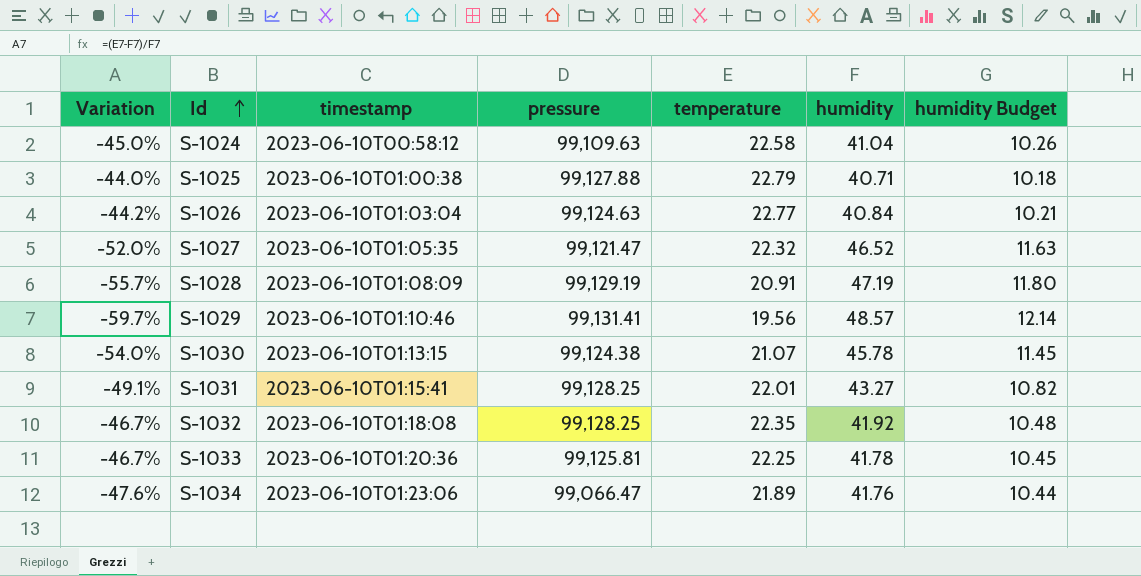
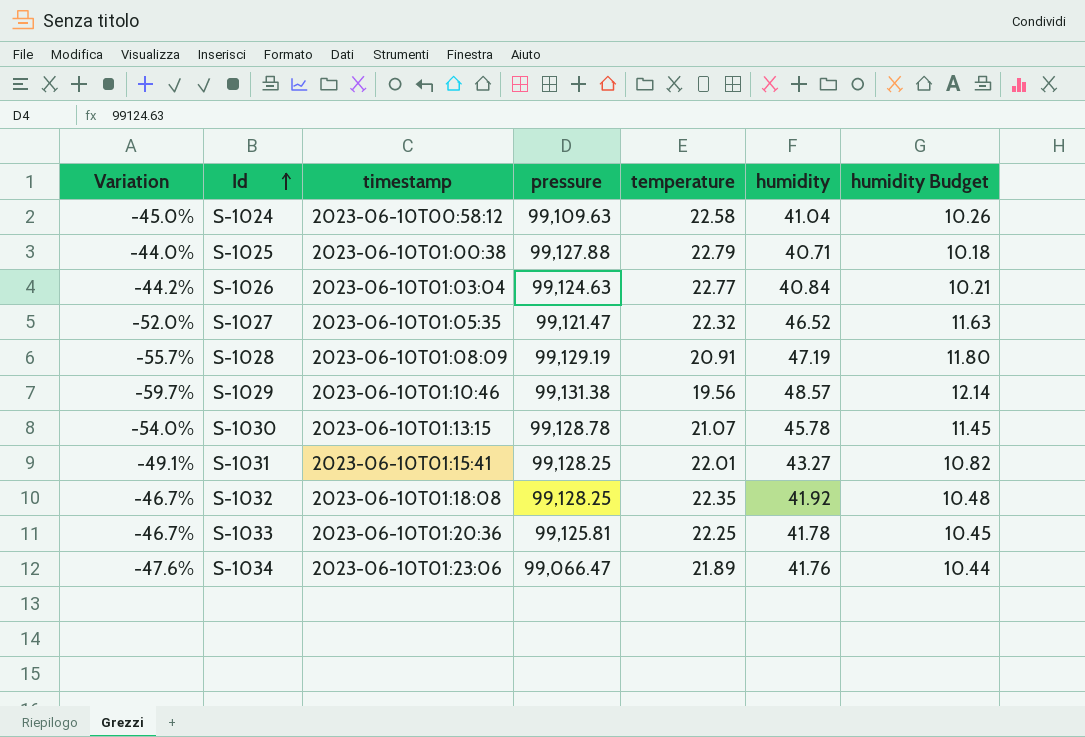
S-1029 | pressure: 99,131.41 -> 99,131.38
S-1030 | pressure: 99,124.38 -> 99,128.78

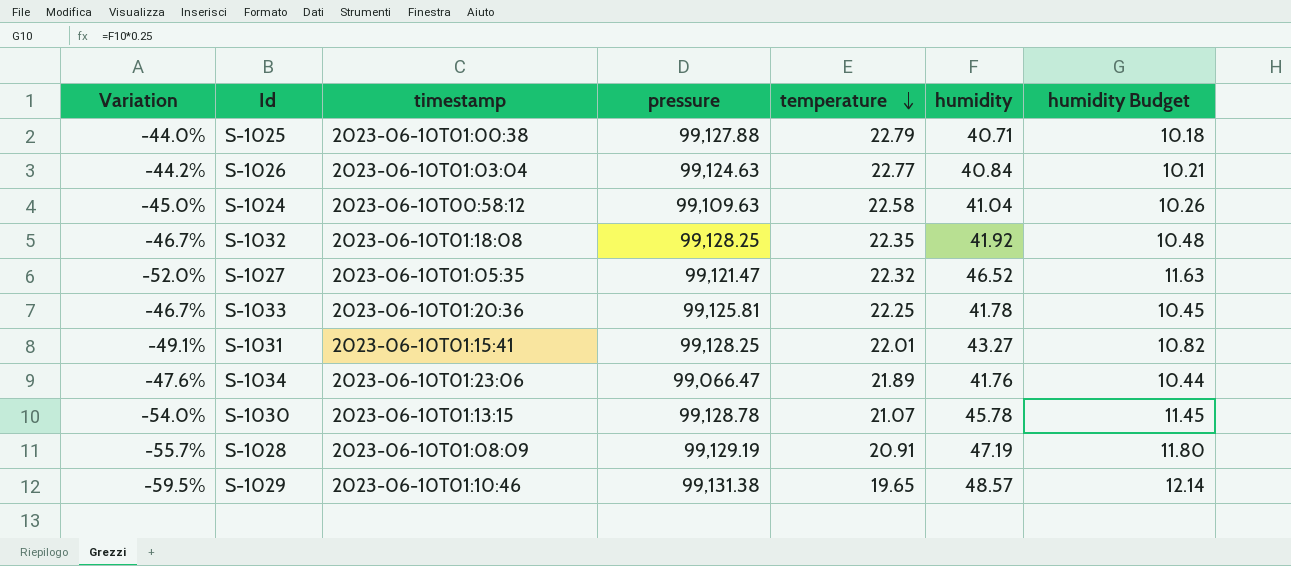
row order: Id ascending -> temperature descending
S-1029 | Variation: -59.7% -> -59.5%
S-1029 | temperature: 19.56 -> 19.65

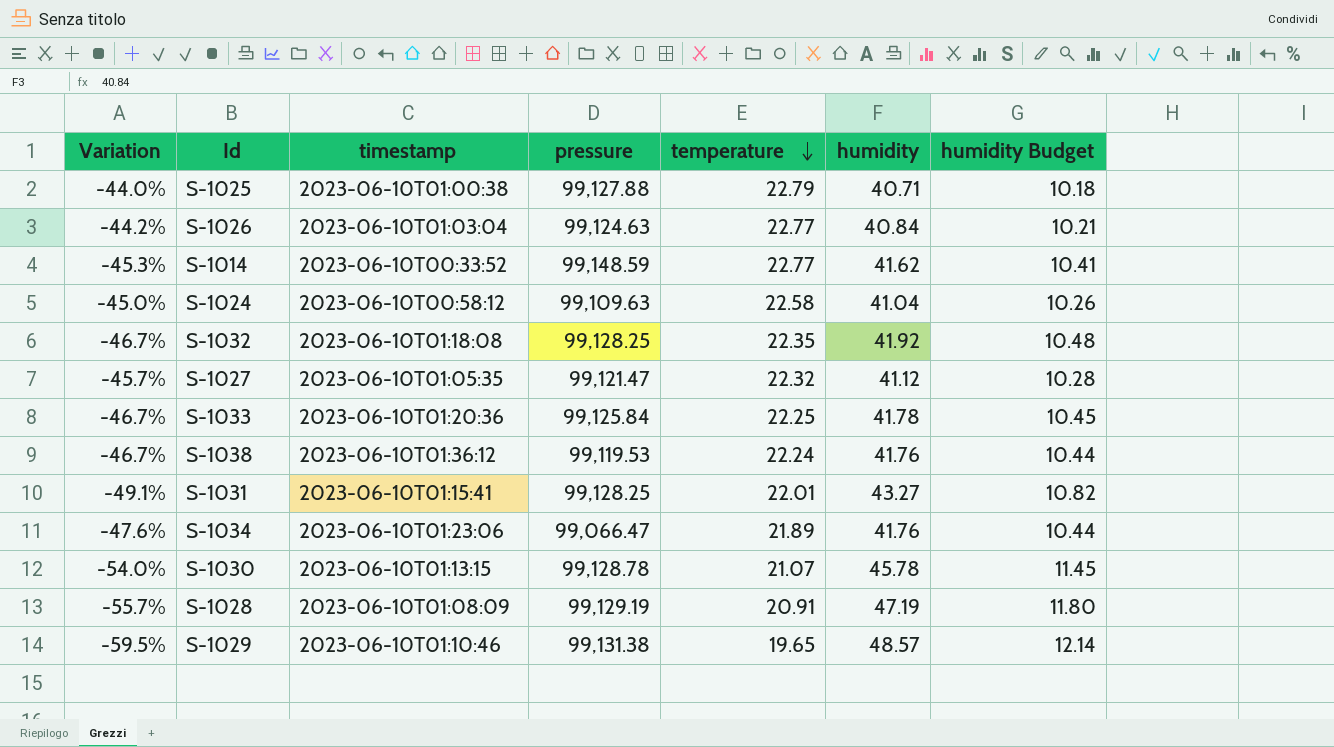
row S-1014: none -> -45.3% | 2023-06-10T00:33:52 | 99,148.59 | 22.77 | 41.62 | 10.41
S-1027 | Variation: -52.0% -> -45.7%
S-1027 | humidity: 46.52 -> 41.12
S-1027 | humidity Budget: 11.63 -> 10.28
S-1033 | pressure: 99,125.81 -> 99,125.84
row S-1038: none -> -46.7% | 2023-06-10T01:36:12 | 99,119.53 | 22.24 | 41.76 | 10.44

